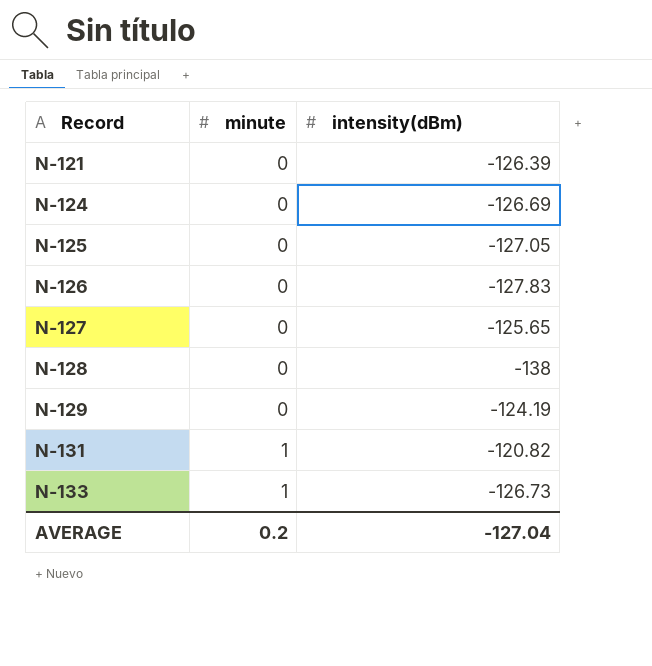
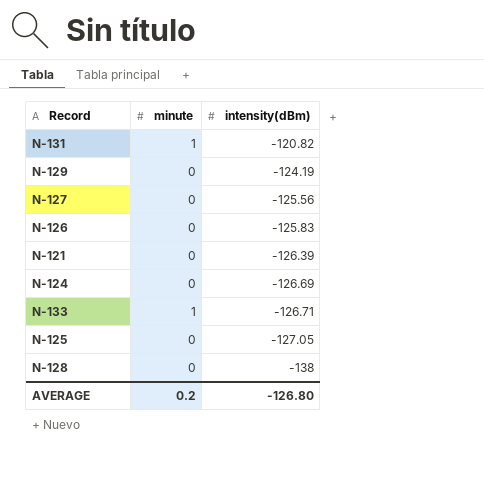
row order: Record ascending -> intensity(dBm) descending
N-127 | intensity(dBm): -125.65 -> -125.56
N-126 | intensity(dBm): -127.83 -> -125.83
N-133 | intensity(dBm): -126.73 -> -126.71
AVERAGE | intensity(dBm): -127.04 -> -126.80

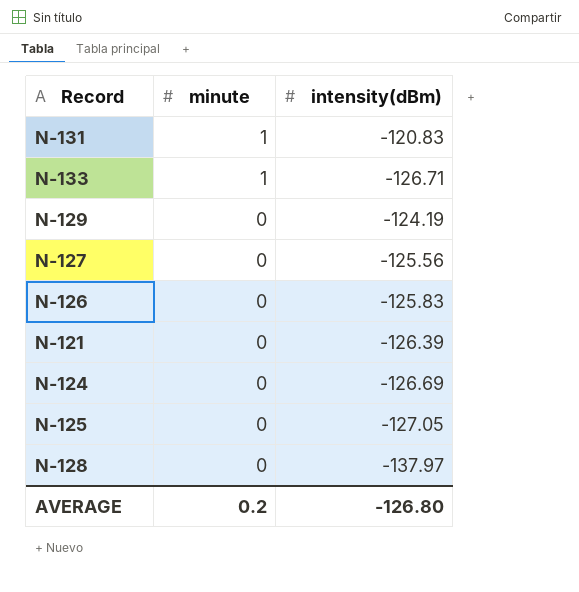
row order: intensity(dBm) descending -> minute descending
N-131 | intensity(dBm): -120.82 -> -120.83
N-128 | intensity(dBm): -138 -> -137.97

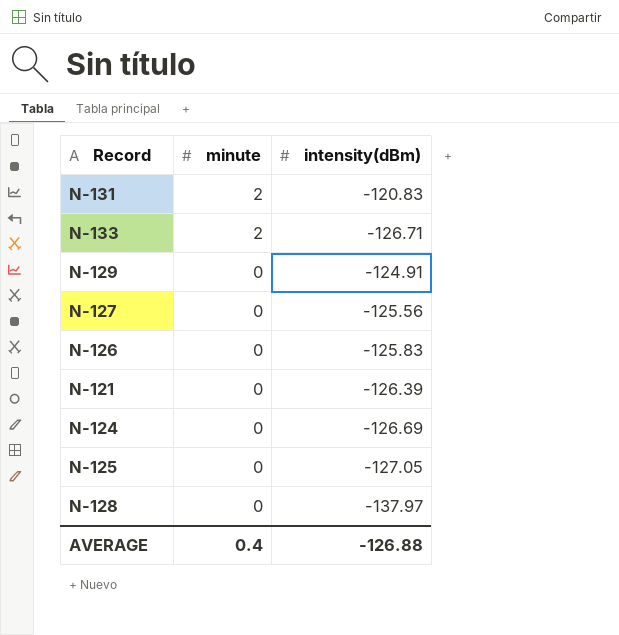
N-131 | minute: 1 -> 2
N-133 | minute: 1 -> 2
N-129 | intensity(dBm): -124.19 -> -124.91
AVERAGE | minute: 0.2 -> 0.4
AVERAGE | intensity(dBm): -126.80 -> -126.88

